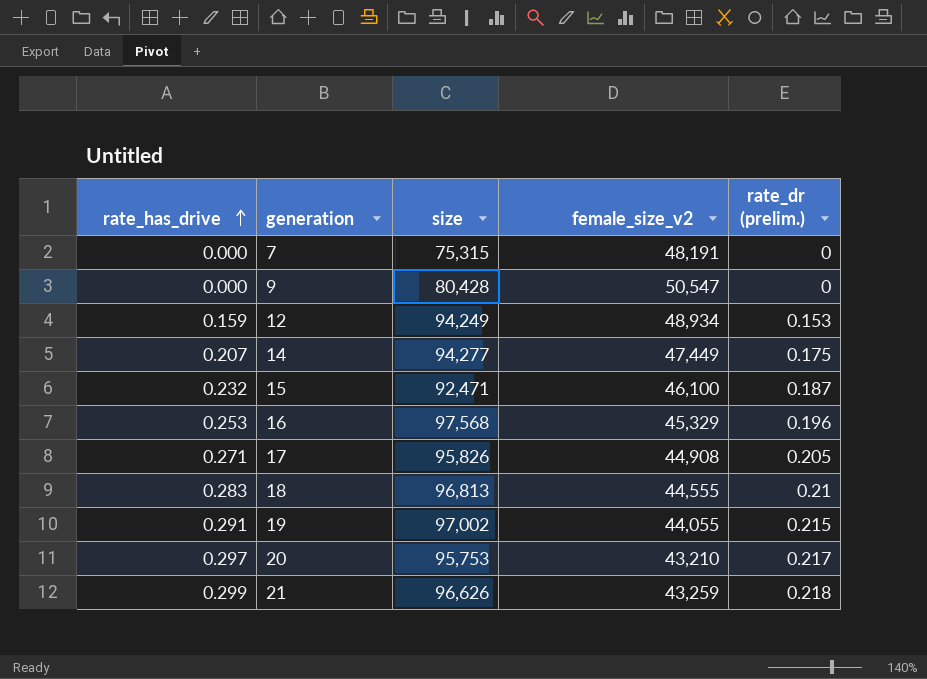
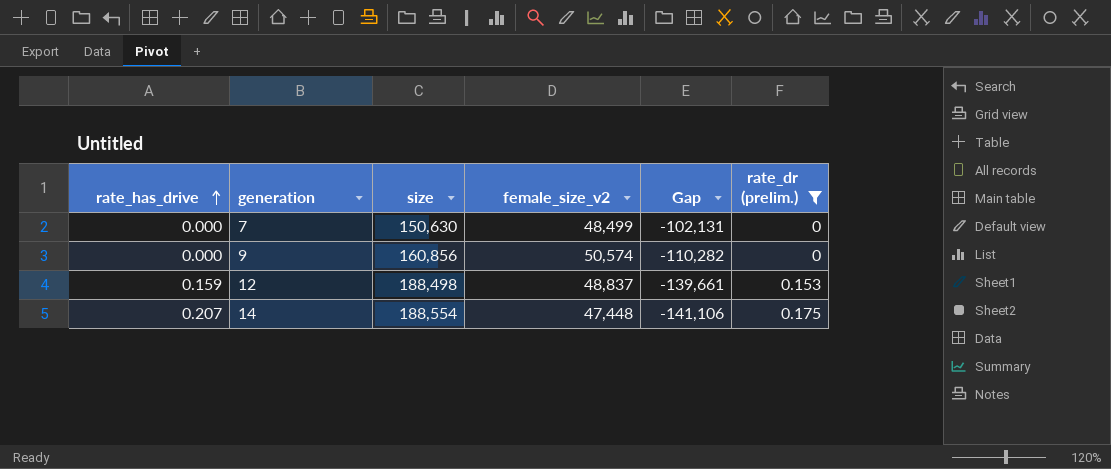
filter: none -> rate_dr (prelim.) <= 0.175
column Gap | formula: none -> [female_size_v2] - [size]
7 | size: 75,315 -> 150,630
7 | female_size_v2: 48,191 -> 48,499
9 | size: 80,428 -> 160,856
9 | female_size_v2: 50,547 -> 50,574
12 | size: 94,249 -> 188,498
12 | female_size_v2: 48,934 -> 48,837
14 | size: 94,277 -> 188,554
14 | female_size_v2: 47,449 -> 47,448

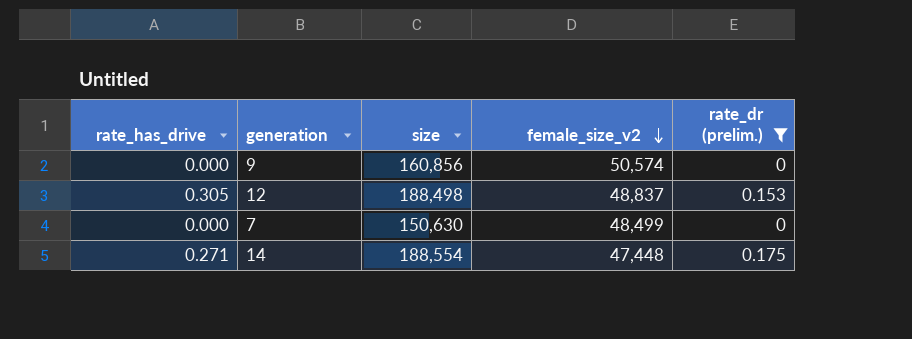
row order: rate_has_drive ascending -> female_size_v2 descending
column Gap | formula: [female_size_v2] - [size] -> none
12 | rate_has_drive: 0.159 -> 0.305
14 | rate_has_drive: 0.207 -> 0.271

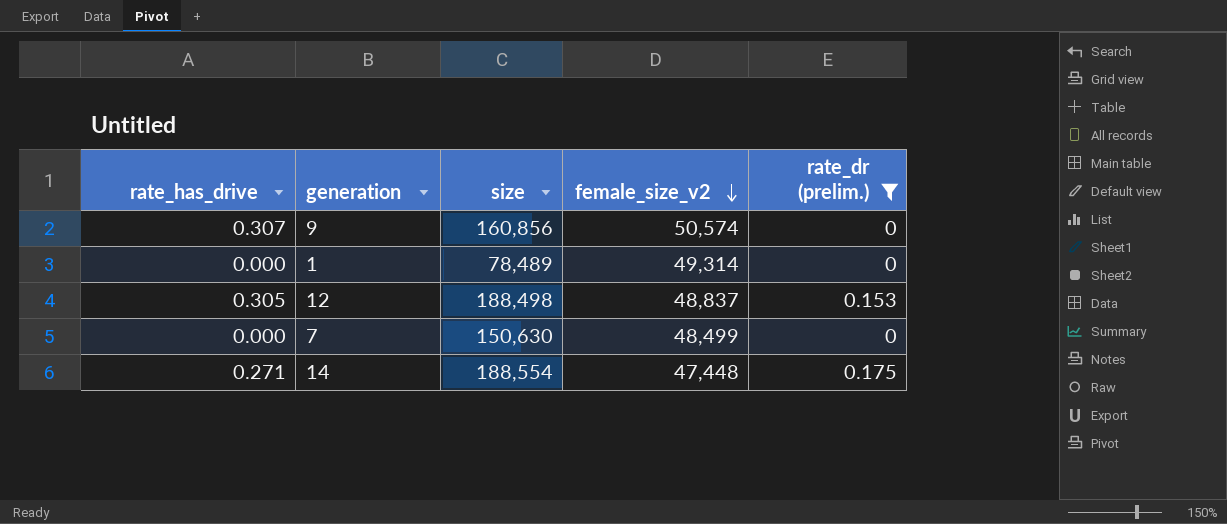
9 | rate_has_drive: 0.000 -> 0.307
row 1: none -> 0.000 | 78,489 | 49,314 | 0

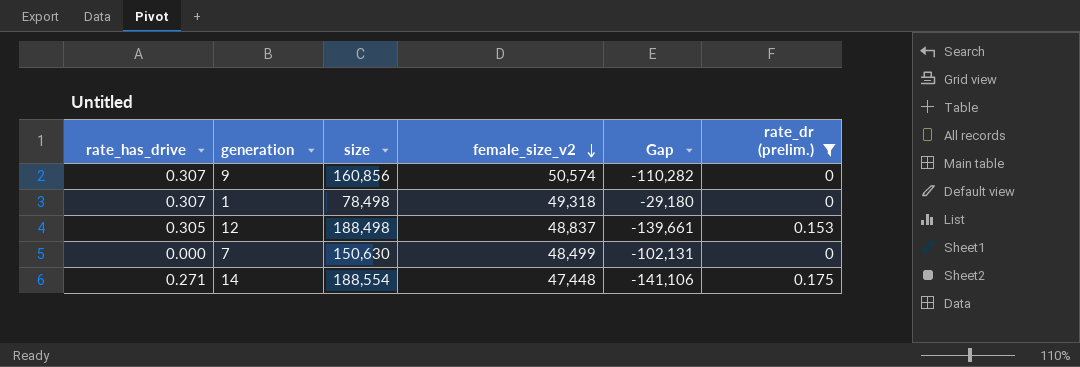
column Gap | formula: none -> [female_size_v2] - [size]
1 | rate_has_drive: 0.000 -> 0.307
1 | size: 78,489 -> 78,498
1 | female_size_v2: 49,314 -> 49,318

